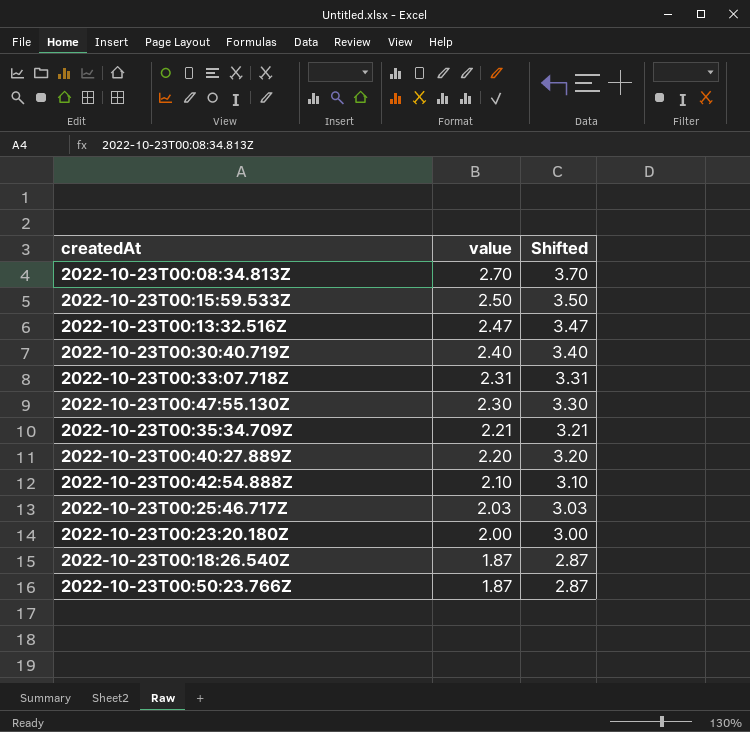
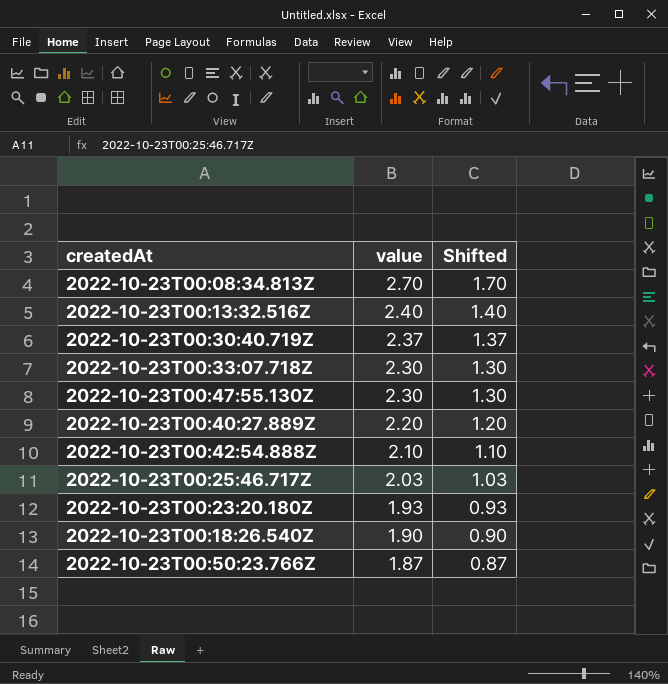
column Shifted | formula: [value] + 1 -> [value] - 1
row 2022-10-23T00:15:59.533Z: 2.50 | 3.50 -> none
row 2022-10-23T00:35:34.709Z: 2.21 | 3.21 -> none
2022-10-23T00:13:32.516Z | value: 2.47 -> 2.40
2022-10-23T00:30:40.719Z | value: 2.40 -> 2.37
2022-10-23T00:33:07.718Z | value: 2.31 -> 2.30
2022-10-23T00:23:20.180Z | value: 2.00 -> 1.93
2022-10-23T00:18:26.540Z | value: 1.87 -> 1.90

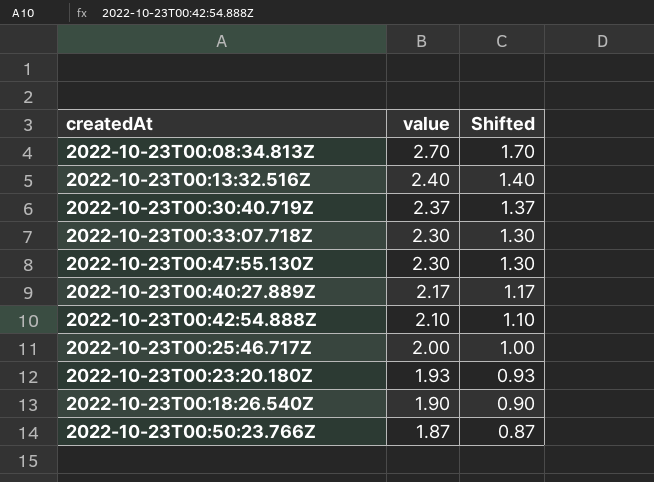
2022-10-23T00:40:27.889Z | value: 2.20 -> 2.17
2022-10-23T00:40:27.889Z | Shifted: 1.20 -> 1.17
2022-10-23T00:25:46.717Z | value: 2.03 -> 2.00
2022-10-23T00:25:46.717Z | Shifted: 1.03 -> 1.00

